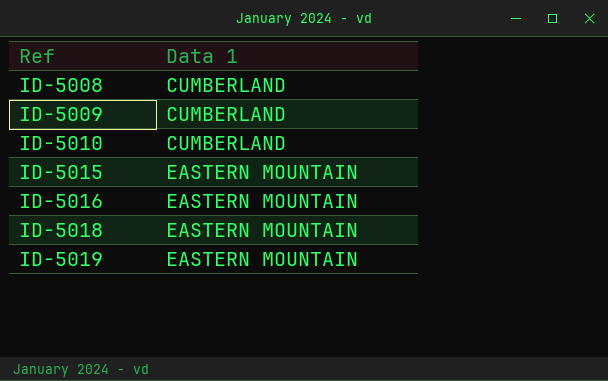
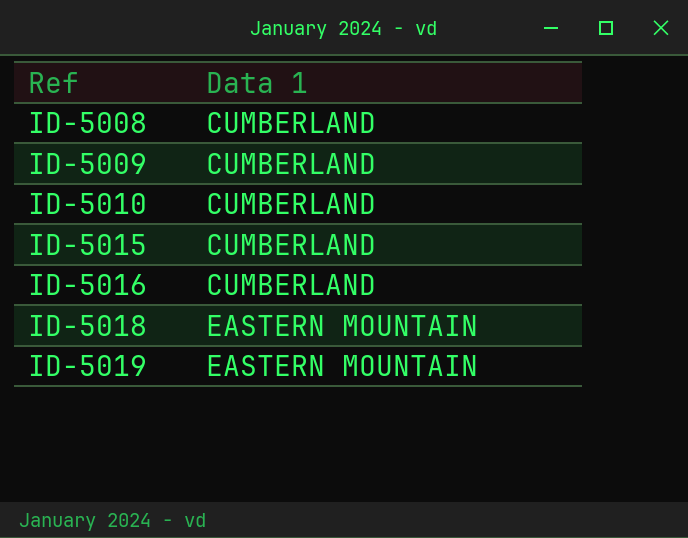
ID-5015 | Data 1: EASTERN MOUNTAIN -> CUMBERLAND
ID-5016 | Data 1: EASTERN MOUNTAIN -> CUMBERLAND

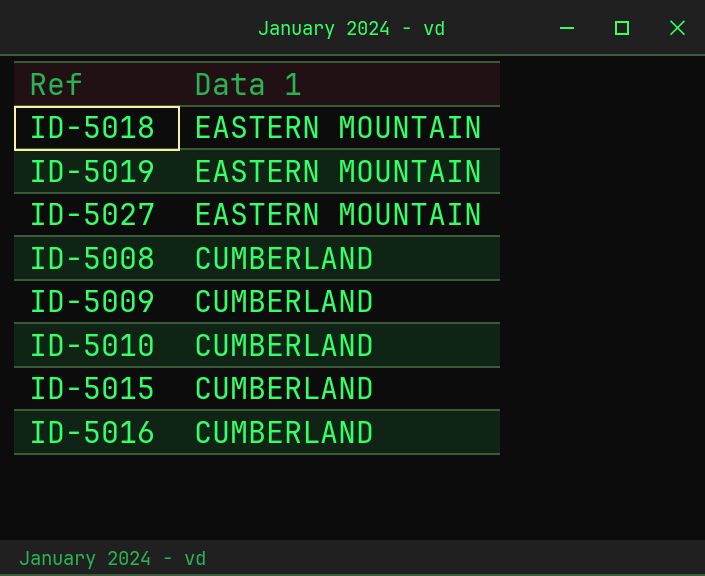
row order: Ref ascending -> Data 1 descending
row ID-5027: none -> EASTERN MOUNTAIN

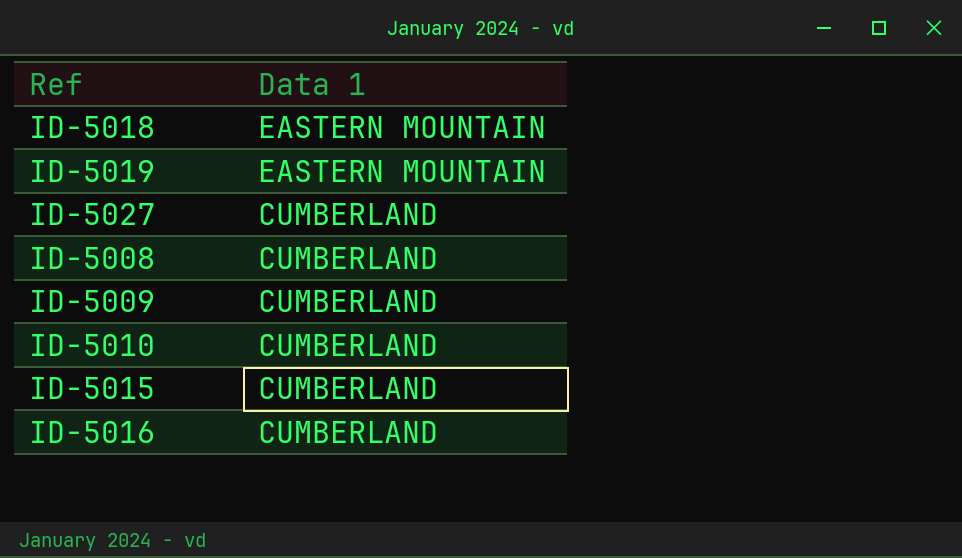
ID-5027 | Data 1: EASTERN MOUNTAIN -> CUMBERLAND

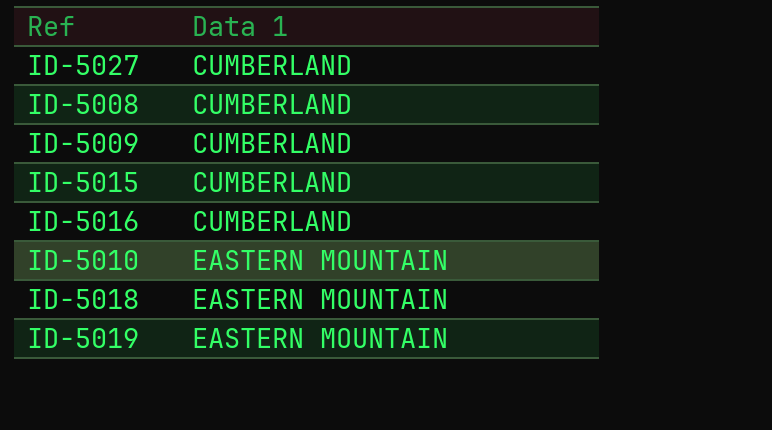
row order: Data 1 descending -> Data 1 ascending
ID-5010 | Data 1: CUMBERLAND -> EASTERN MOUNTAIN

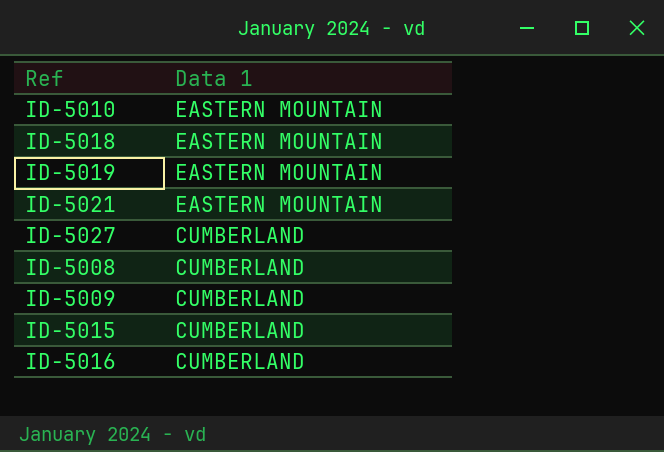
row order: Data 1 ascending -> Data 1 descending
row ID-5021: none -> EASTERN MOUNTAIN

